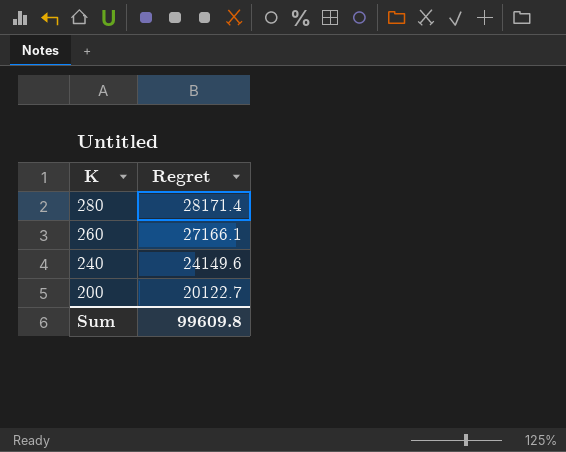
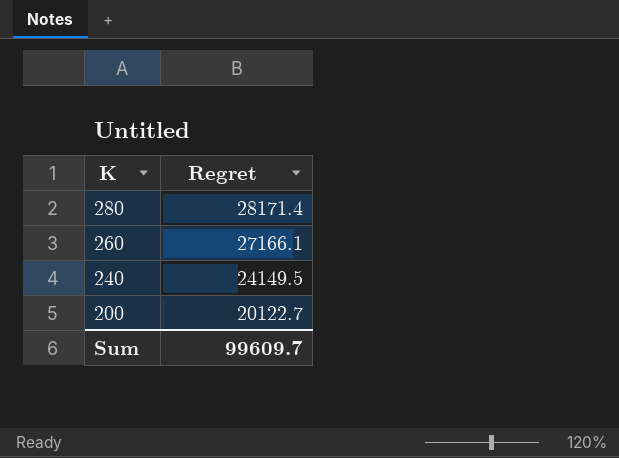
240 | Regret: 24149.6 -> 24149.5
Sum | Regret: 99609.8 -> 99609.7

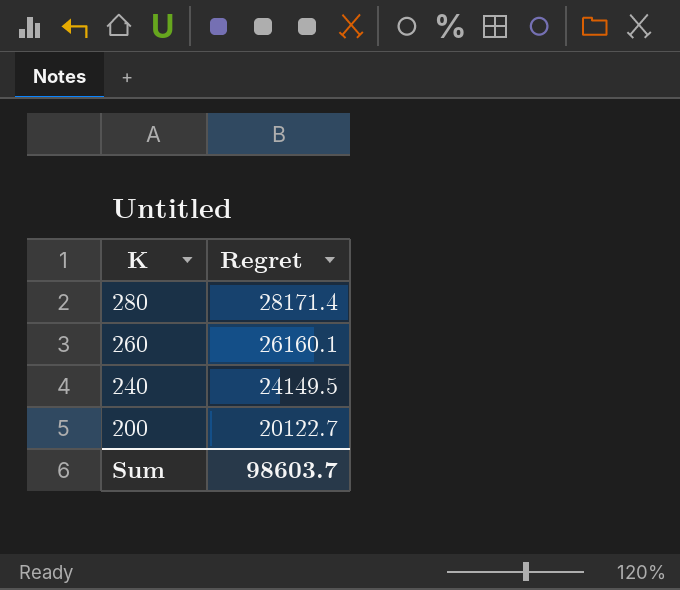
260 | Regret: 27166.1 -> 26160.1
Sum | Regret: 99609.7 -> 98603.7

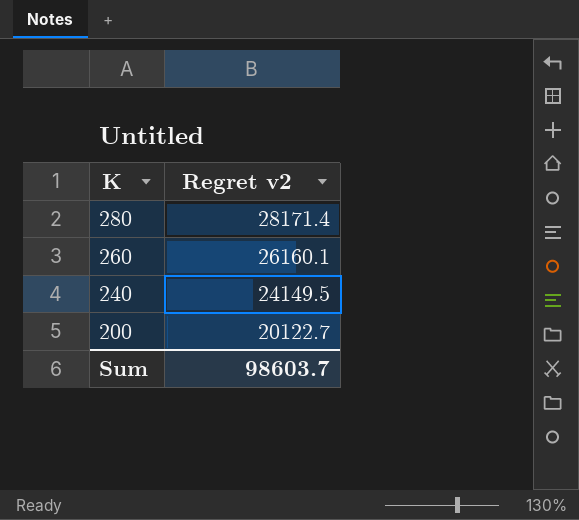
column name: Regret -> Regret v2

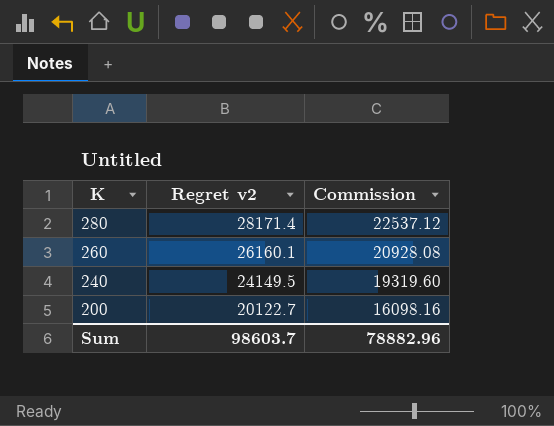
column Commission | formula: none -> [Regret v2] * 0.8

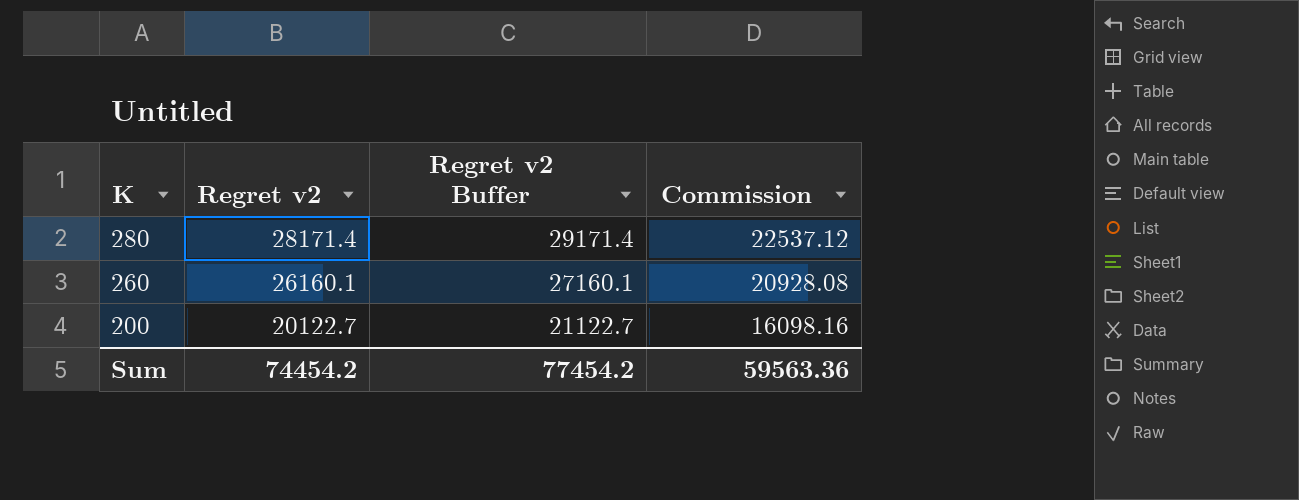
column Regret v2 Buffer | formula: none -> [Regret v2] + 1000
row 240: 24149.5 | 19319.60 -> none
Sum | Regret v2: 98603.7 -> 74454.2
Sum | Commission: 78882.96 -> 59563.36

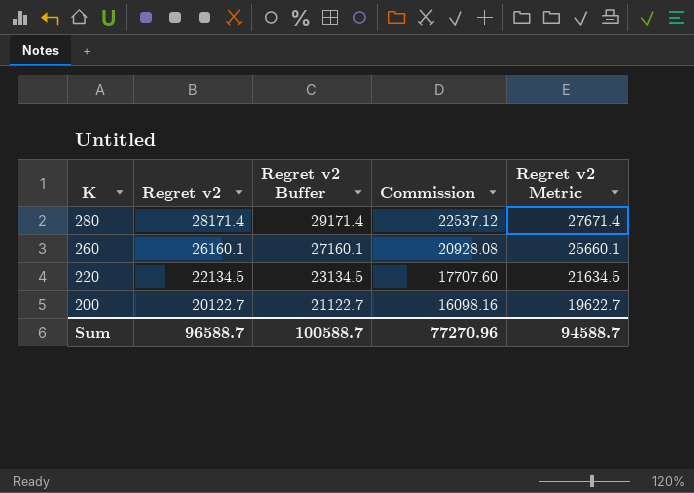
column Regret v2 Metric | formula: none -> [Regret v2] - 500
row 220: none -> 22134.5 | 23134.5 | 17707.60 | 21634.5
Sum | Regret v2: 74454.2 -> 96588.7
Sum | Regret v2 Buffer: 77454.2 -> 100588.7
Sum | Commission: 59563.36 -> 77270.96

